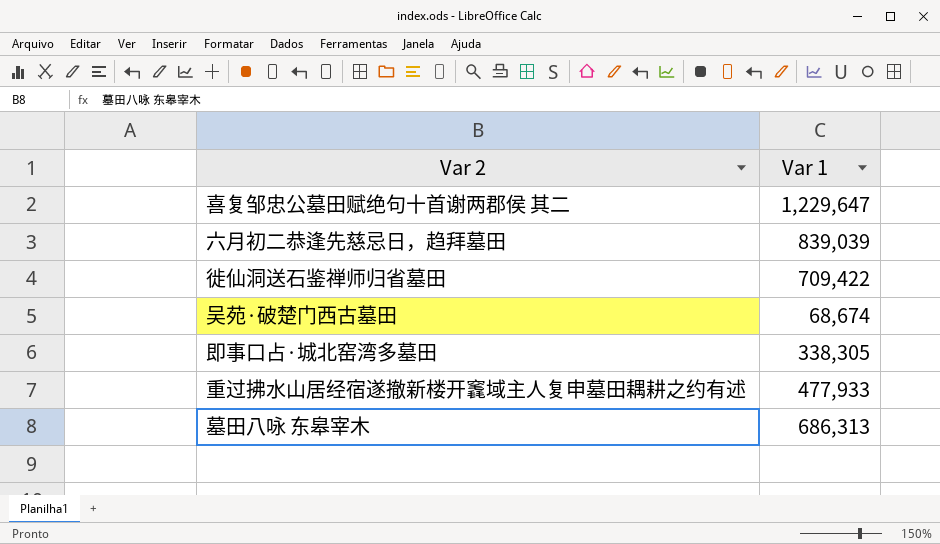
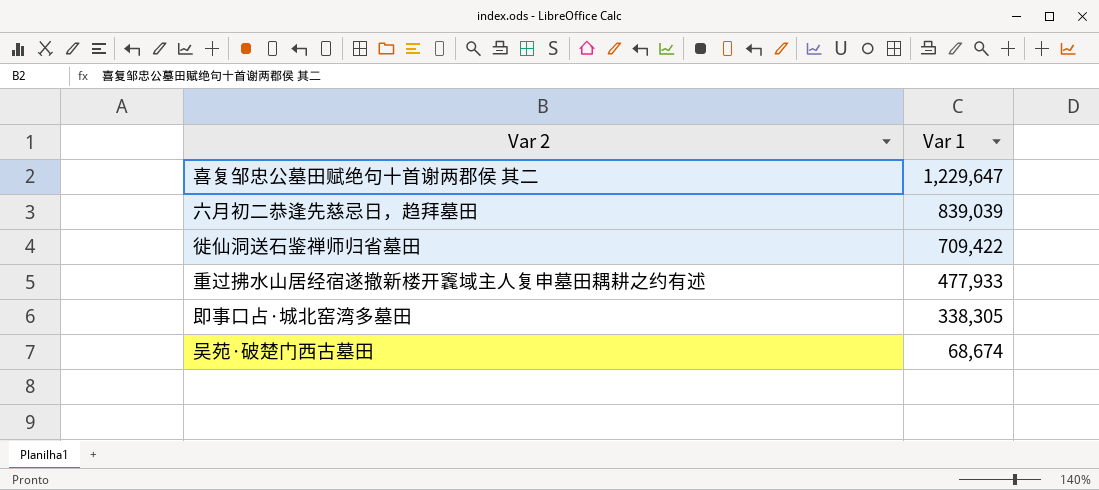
row order: none -> Var 1 descending
row 墓田八咏 东皋宰木: 686,313 -> none

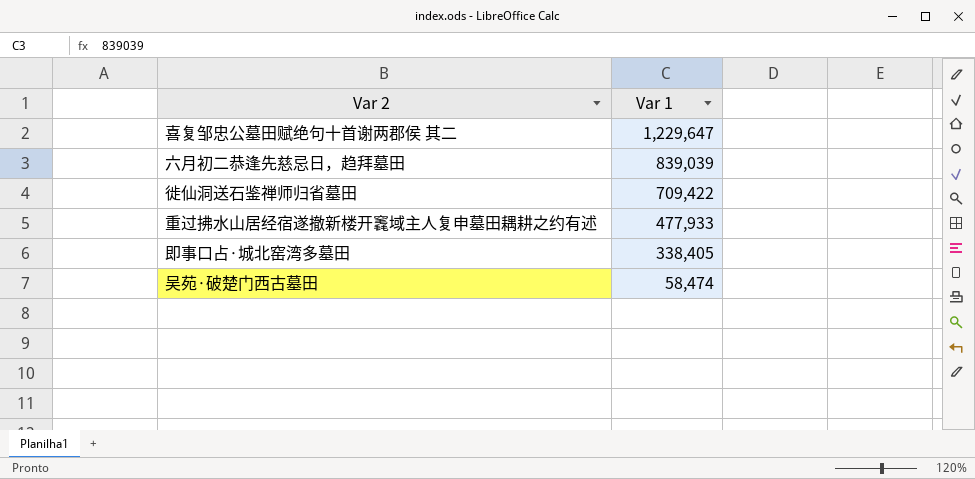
即事口占·城北窑湾多墓田 | Var 1: 338,305 -> 338,405
吴苑·破楚门西古墓田 | Var 1: 68,674 -> 58,474

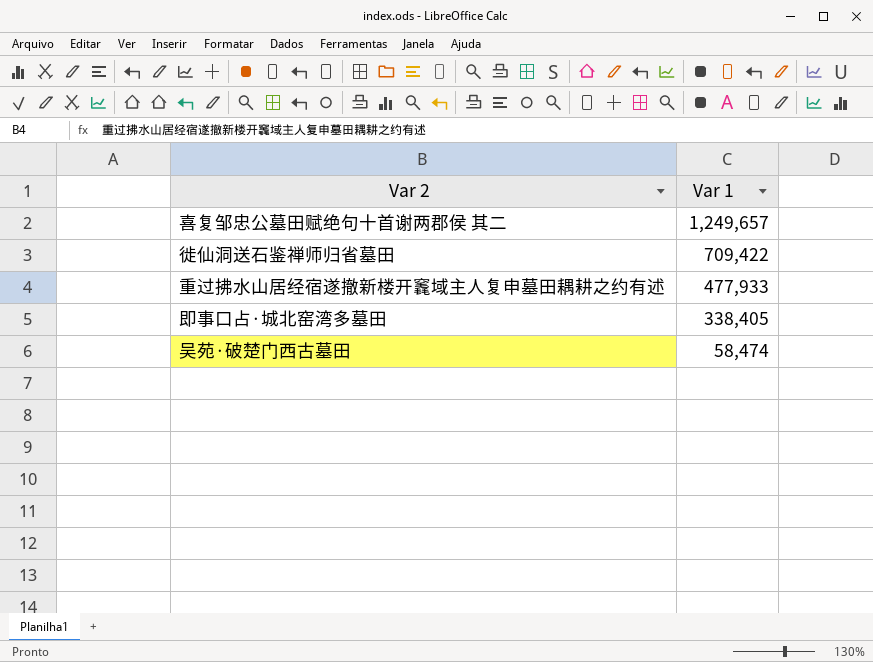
row 六月初二恭逢先慈忌日，趋拜墓田: 839,039 -> none
喜复邹忠公墓田赋绝句十首谢两郡侯 其二 | Var 1: 1,229,647 -> 1,249,657

